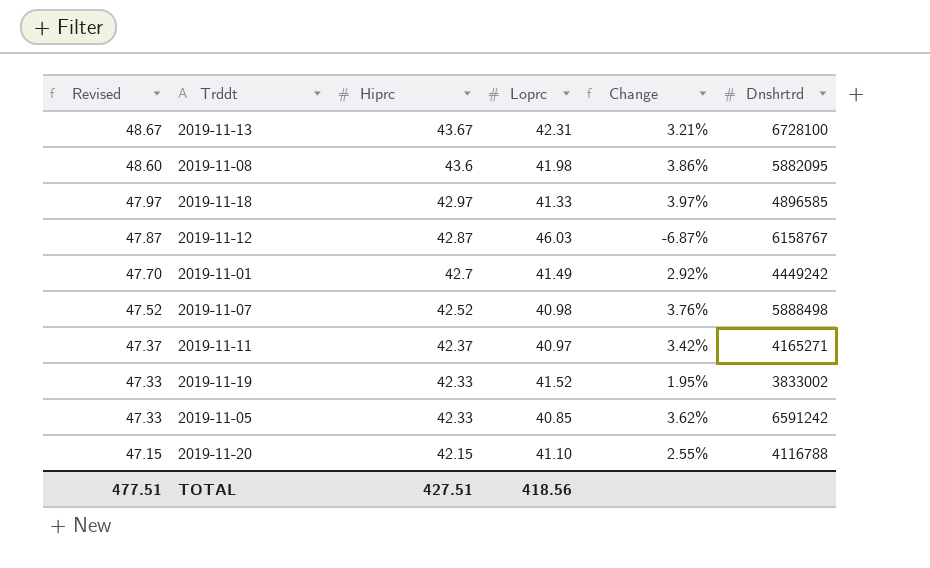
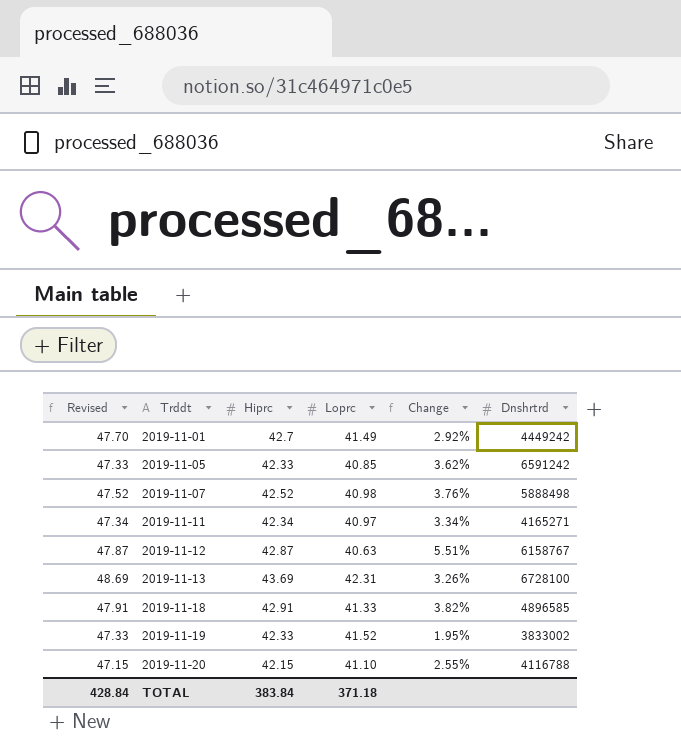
row order: Revised descending -> Trddt ascending
row 2019-11-08: 48.60 | 43.6 | 41.98 | 3.86% | 5882095 -> none
2019-11-11 | Revised: 47.37 -> 47.34
2019-11-11 | Hiprc: 42.37 -> 42.34
2019-11-11 | Change: 3.42% -> 3.34%
2019-11-12 | Loprc: 46.03 -> 40.63
2019-11-12 | Change: -6.87% -> 5.51%
2019-11-13 | Revised: 48.67 -> 48.69
2019-11-13 | Hiprc: 43.67 -> 43.69
2019-11-13 | Change: 3.21% -> 3.26%
2019-11-18 | Revised: 47.97 -> 47.91
2019-11-18 | Hiprc: 42.97 -> 42.91
2019-11-18 | Change: 3.97% -> 3.82%
TOTAL | Revised: 477.51 -> 428.84
TOTAL | Hiprc: 427.51 -> 383.84
TOTAL | Loprc: 418.56 -> 371.18

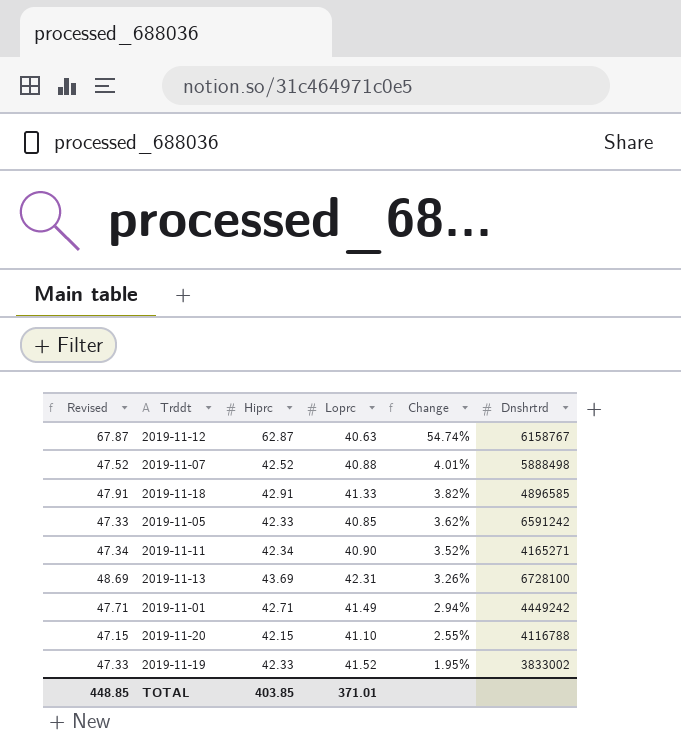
row order: Trddt ascending -> Change descending
2019-11-12 | Revised: 47.87 -> 67.87
2019-11-12 | Hiprc: 42.87 -> 62.87
2019-11-12 | Change: 5.51% -> 54.74%
2019-11-07 | Loprc: 40.98 -> 40.88
2019-11-07 | Change: 3.76% -> 4.01%
2019-11-11 | Loprc: 40.97 -> 40.90
2019-11-11 | Change: 3.34% -> 3.52%
2019-11-01 | Revised: 47.70 -> 47.71
2019-11-01 | Hiprc: 42.7 -> 42.71
2019-11-01 | Change: 2.92% -> 2.94%
TOTAL | Revised: 428.84 -> 448.85
TOTAL | Hiprc: 383.84 -> 403.85
TOTAL | Loprc: 371.18 -> 371.01

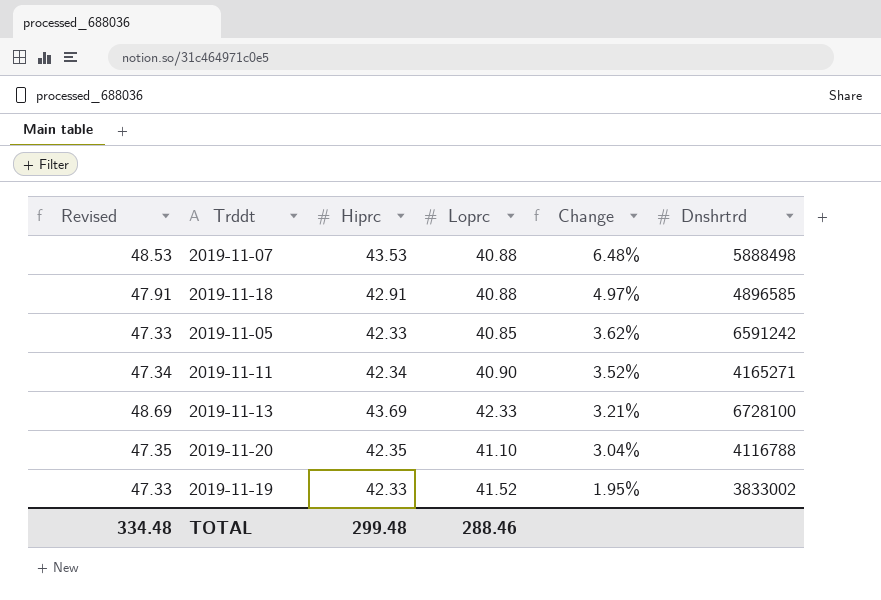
row 2019-11-12: 67.87 | 62.87 | 40.63 | 54.74% | 6158767 -> none
row 2019-11-01: 47.71 | 42.71 | 41.49 | 2.94% | 4449242 -> none
2019-11-07 | Revised: 47.52 -> 48.53
2019-11-07 | Hiprc: 42.52 -> 43.53
2019-11-07 | Change: 4.01% -> 6.48%
2019-11-18 | Loprc: 41.33 -> 40.88
2019-11-18 | Change: 3.82% -> 4.97%
2019-11-13 | Loprc: 42.31 -> 42.33
2019-11-13 | Change: 3.26% -> 3.21%
2019-11-20 | Revised: 47.15 -> 47.35
2019-11-20 | Hiprc: 42.15 -> 42.35
2019-11-20 | Change: 2.55% -> 3.04%
TOTAL | Revised: 448.85 -> 334.48
TOTAL | Hiprc: 403.85 -> 299.48
TOTAL | Loprc: 371.01 -> 288.46

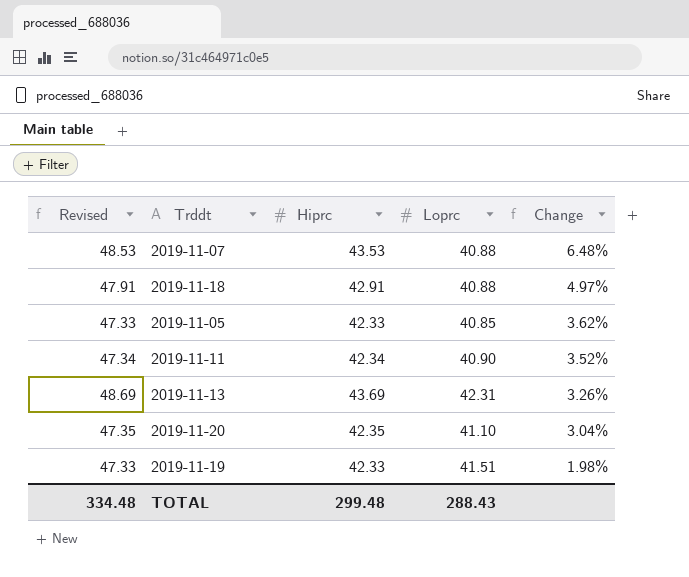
column Dnshrtrd | position: 6 -> none
2019-11-13 | Loprc: 42.33 -> 42.31
2019-11-13 | Change: 3.21% -> 3.26%
2019-11-19 | Loprc: 41.52 -> 41.51
2019-11-19 | Change: 1.95% -> 1.98%
TOTAL | Loprc: 288.46 -> 288.43

